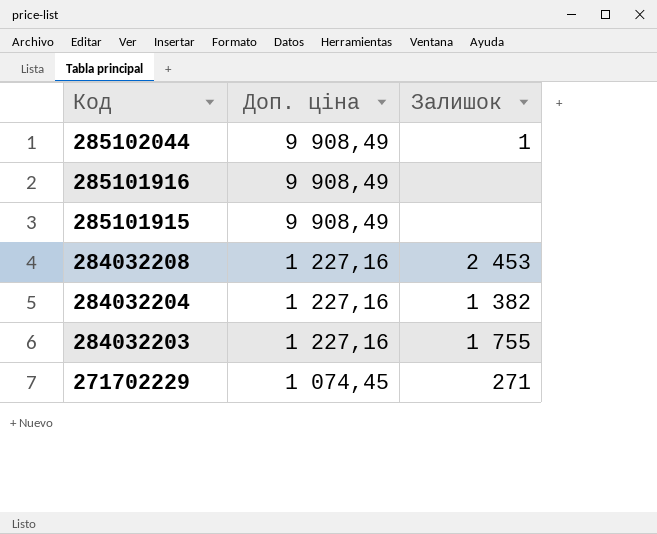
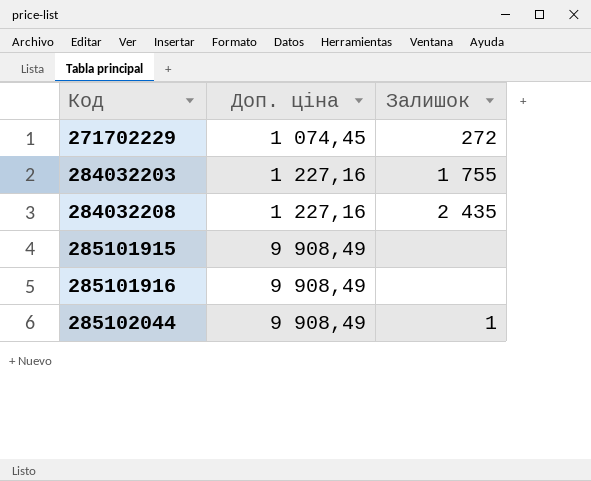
row order: Код descending -> Код ascending
row 284032204: 1 227,16 | 1 382 -> none
271702229 | Залишок: 271 -> 272
284032208 | Залишок: 2 453 -> 2 435

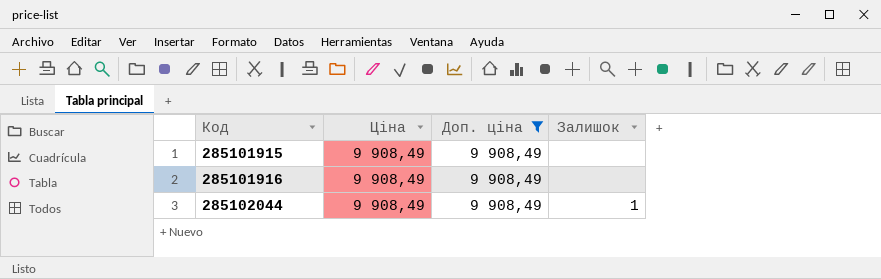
filter: none -> Доп. ціна = 9 908,49
column Ціна | position: none -> 2

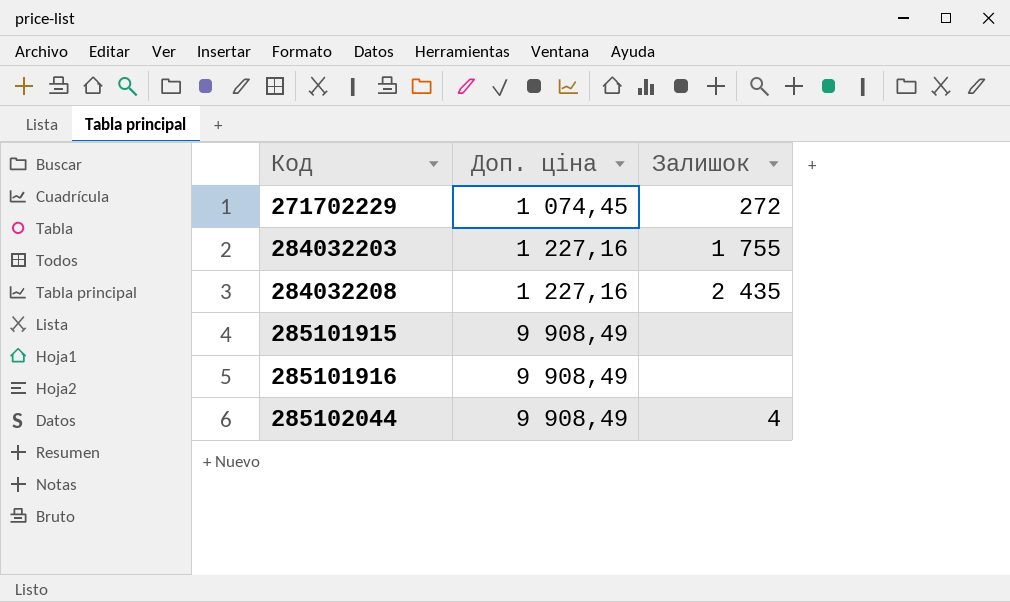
filter: Доп. ціна = 9 908,49 -> none
column Ціна | position: 2 -> none
285102044 | Залишок: 1 -> 4

